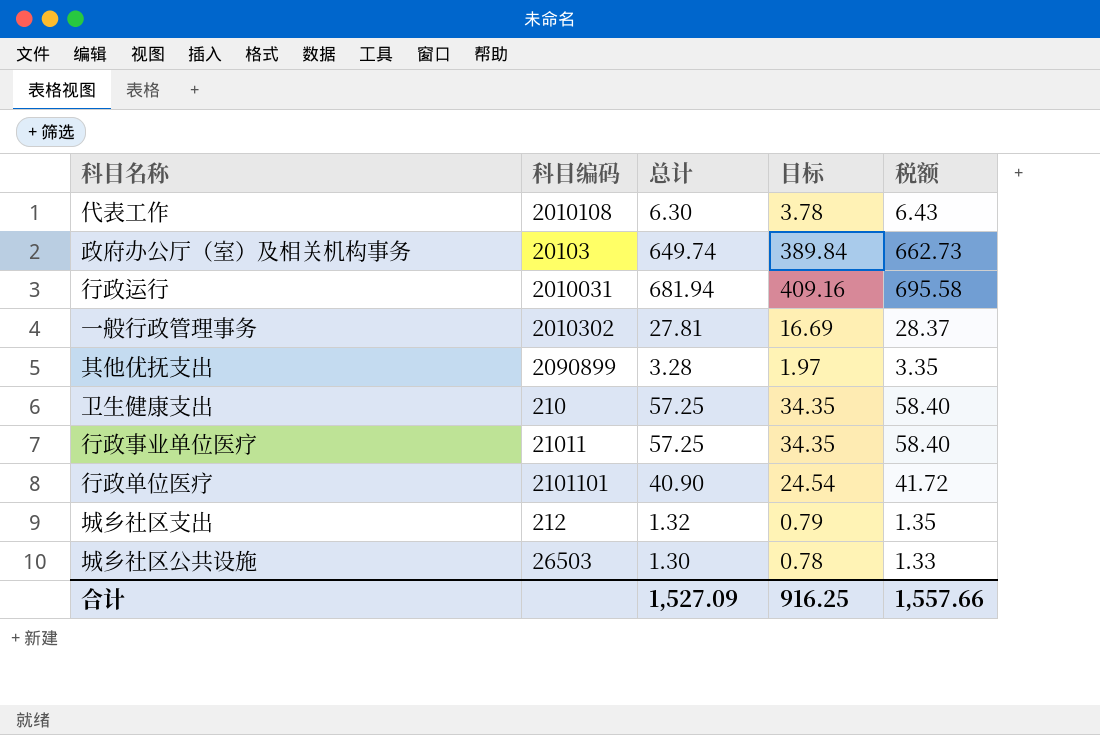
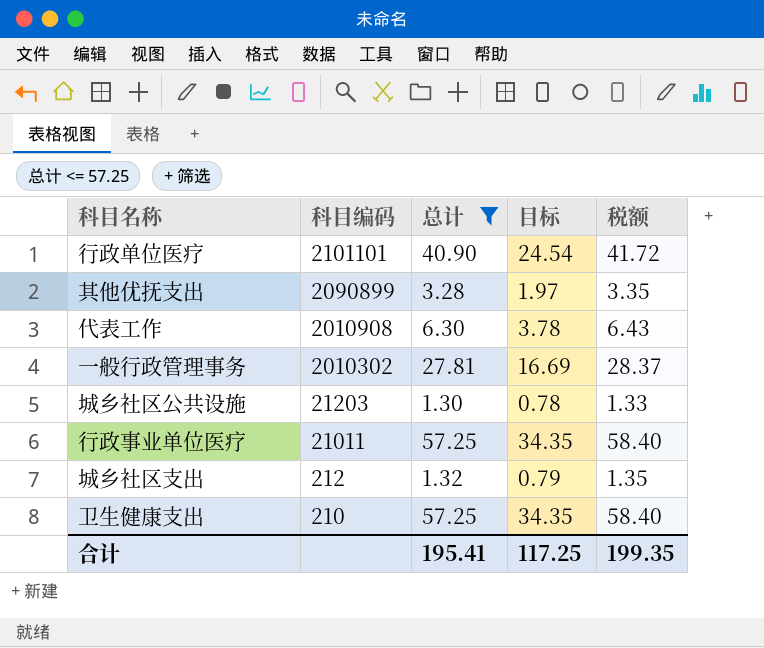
filter: none -> 总计 <= 57.25
row order: none -> 科目编码 descending
代表工作 | 科目编码: 2010108 -> 2010908
城乡社区公共设施 | 科目编码: 26503 -> 21203
合计 | 总计: 1,527.09 -> 195.41
合计 | 目标: 916.25 -> 117.25
合计 | 税额: 1,557.66 -> 199.35

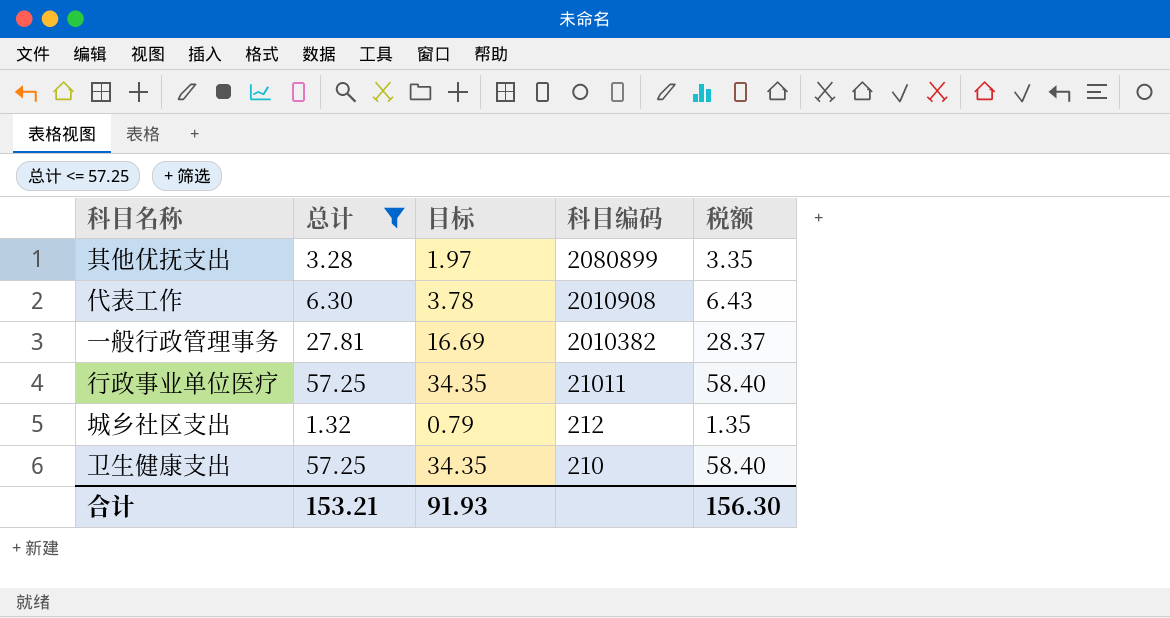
column 科目编码 | position: 2 -> 4
row 行政单位医疗: 2101101 | 40.90 | 24.54 | 41.72 -> none
row 城乡社区公共设施: 21203 | 1.30 | 0.78 | 1.33 -> none
其他优抚支出 | 科目编码: 2090899 -> 2080899
一般行政管理事务 | 科目编码: 2010302 -> 2010382
合计 | 总计: 195.41 -> 153.21
合计 | 目标: 117.25 -> 91.93
合计 | 税额: 199.35 -> 156.30

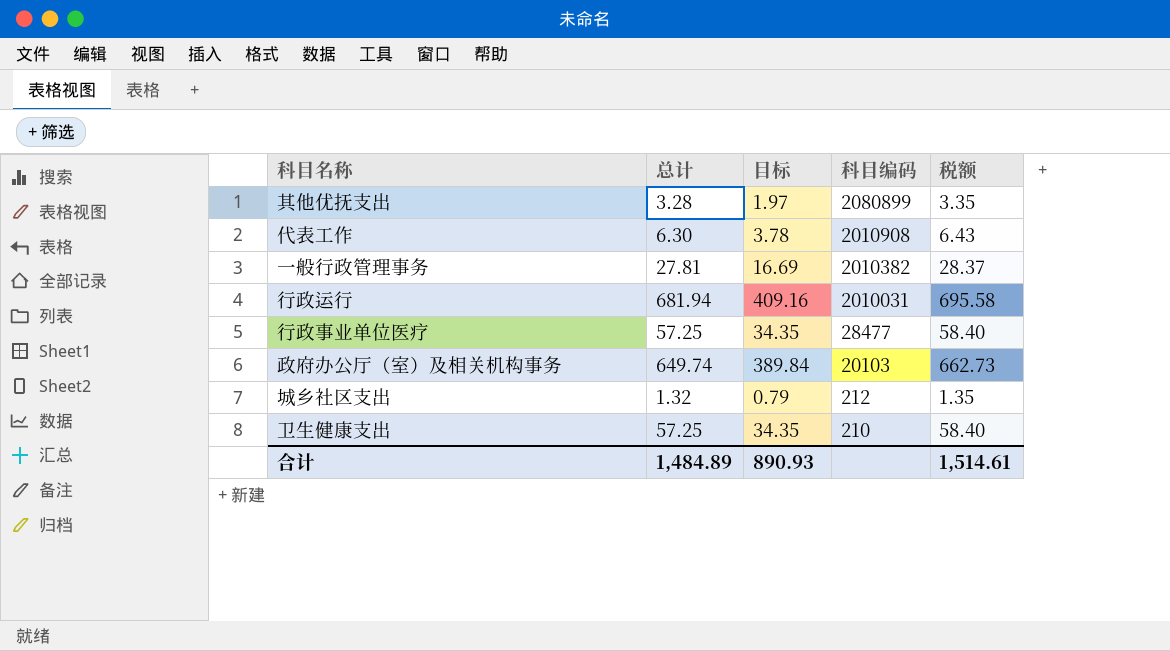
filter: 总计 <= 57.25 -> none
行政事业单位医疗 | 科目编码: 21011 -> 28477
合计 | 总计: 153.21 -> 1,484.89
合计 | 目标: 91.93 -> 890.93
合计 | 税额: 156.30 -> 1,514.61

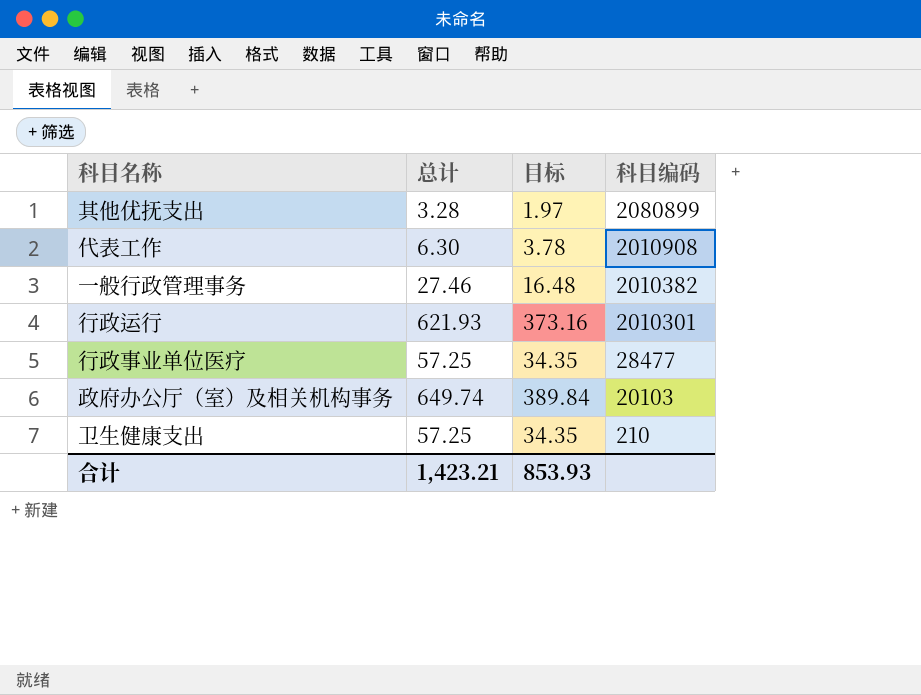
column 税额 | formula: [总计] * 1.02 -> none
row 城乡社区支出: 1.32 | 0.79 | 212 | 1.35 -> none
一般行政管理事务 | 总计: 27.81 -> 27.46
一般行政管理事务 | 目标: 16.69 -> 16.48
行政运行 | 总计: 681.94 -> 621.93
行政运行 | 目标: 409.16 -> 373.16
行政运行 | 科目编码: 2010031 -> 2010301
合计 | 总计: 1,484.89 -> 1,423.21
合计 | 目标: 890.93 -> 853.93

